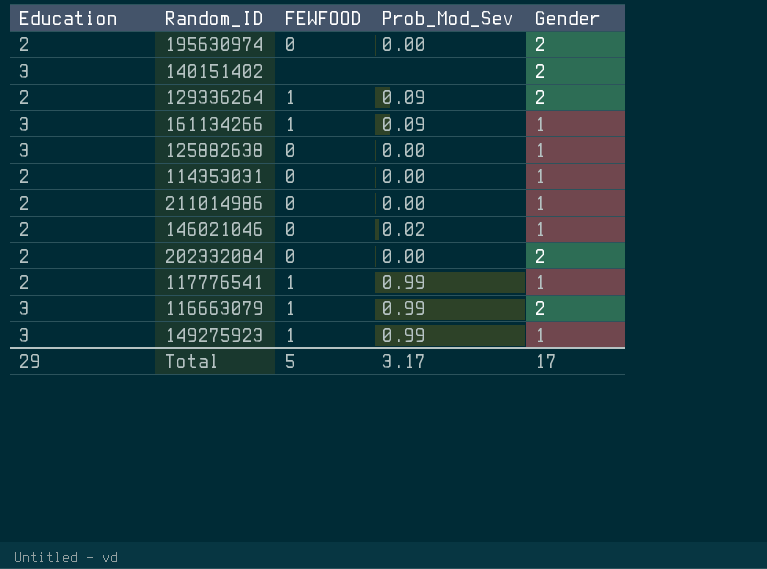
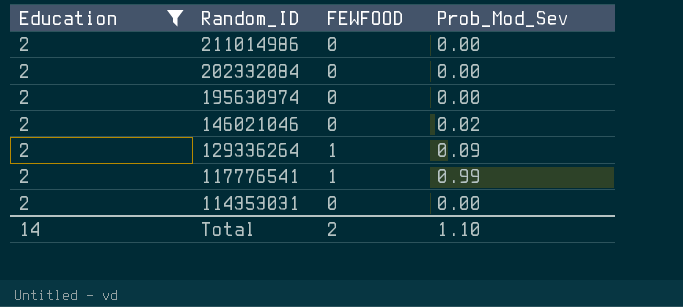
filter: none -> Education = 2
row order: none -> Random_ID descending
column Gender | position: 5 -> none
Total | Education: 29 -> 14
Total | FEWFOOD: 5 -> 2
Total | Prob_Mod_Sev: 3.17 -> 1.10

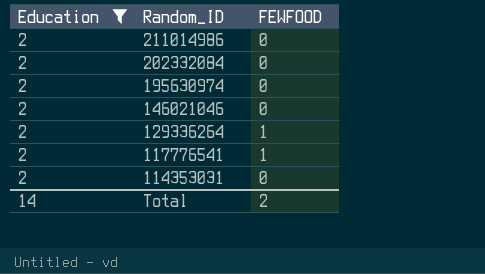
column Prob_Mod_Sev | position: 4 -> none

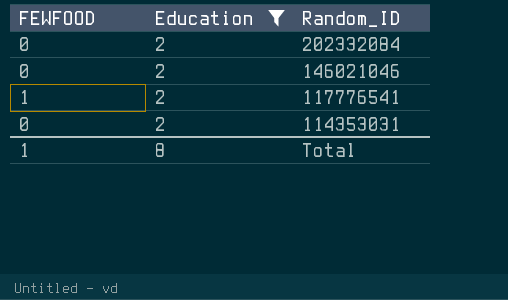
column FEWFOOD | position: 3 -> 1
row 211014986: 2 | 0 -> none
row 195630974: 2 | 0 -> none
row 129336264: 2 | 1 -> none
Total | FEWFOOD: 2 -> 1
Total | Education: 14 -> 8

